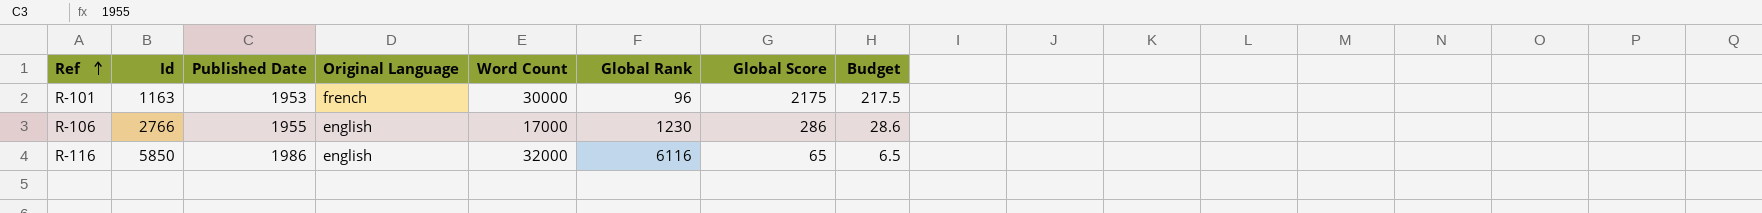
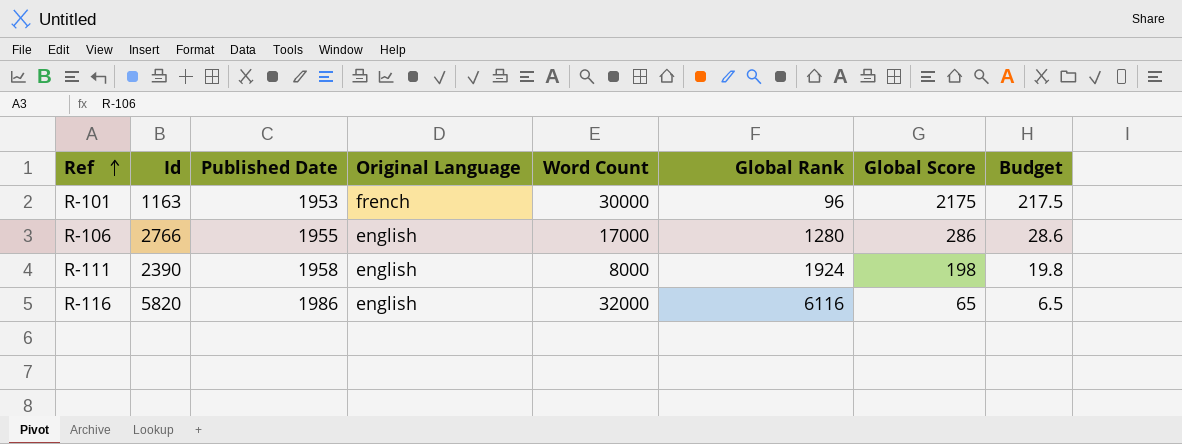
R-106 | Global Rank: 1230 -> 1280
row R-111: none -> 2390 | 1958 | english | 8000 | 1924 | 198 | 19.8
R-116 | Id: 5850 -> 5820

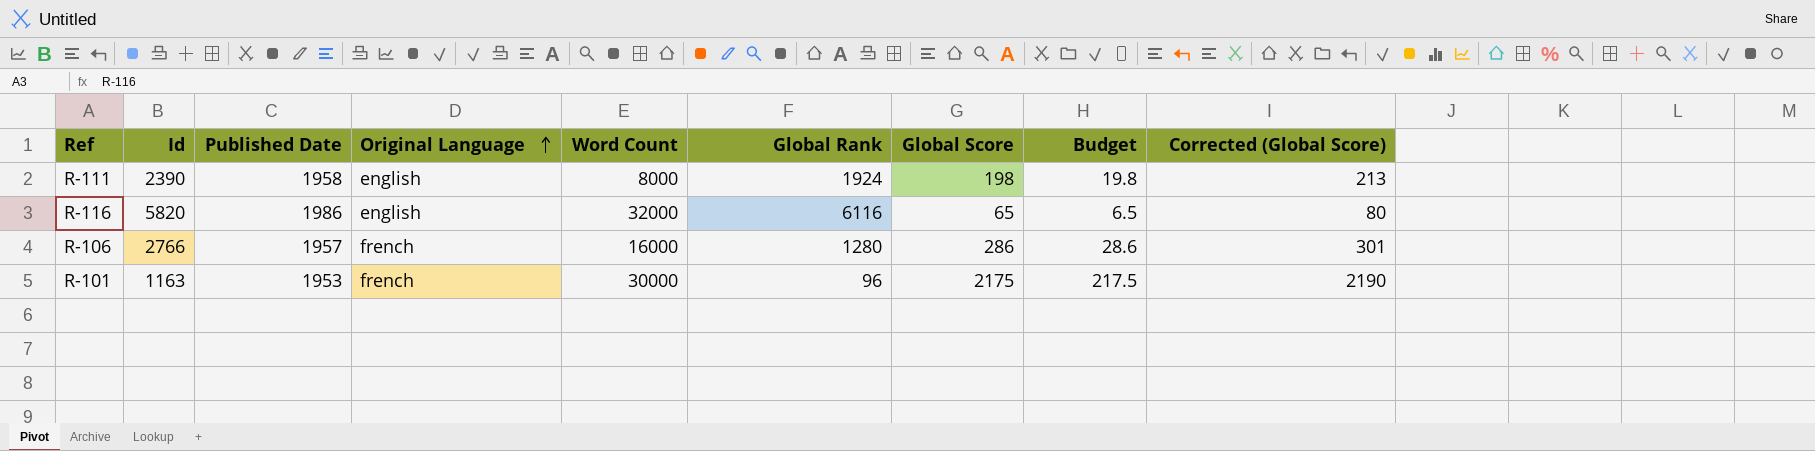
row order: Ref ascending -> Original Language ascending
column Corrected (Global Score) | formula: none -> [Global Score] + 15
R-106 | Published Date: 1955 -> 1957
R-106 | Original Language: english -> french
R-106 | Word Count: 17000 -> 16000

